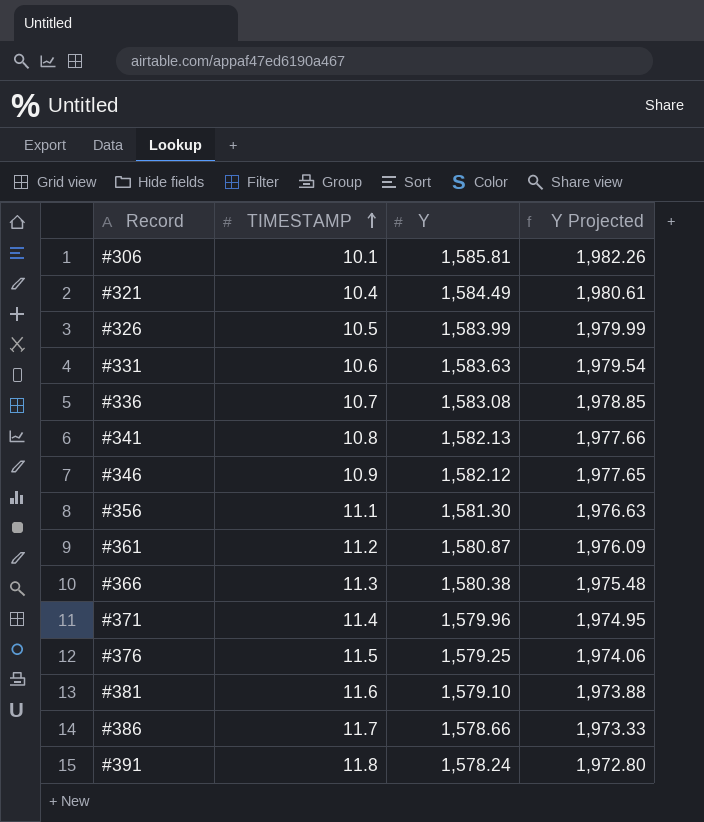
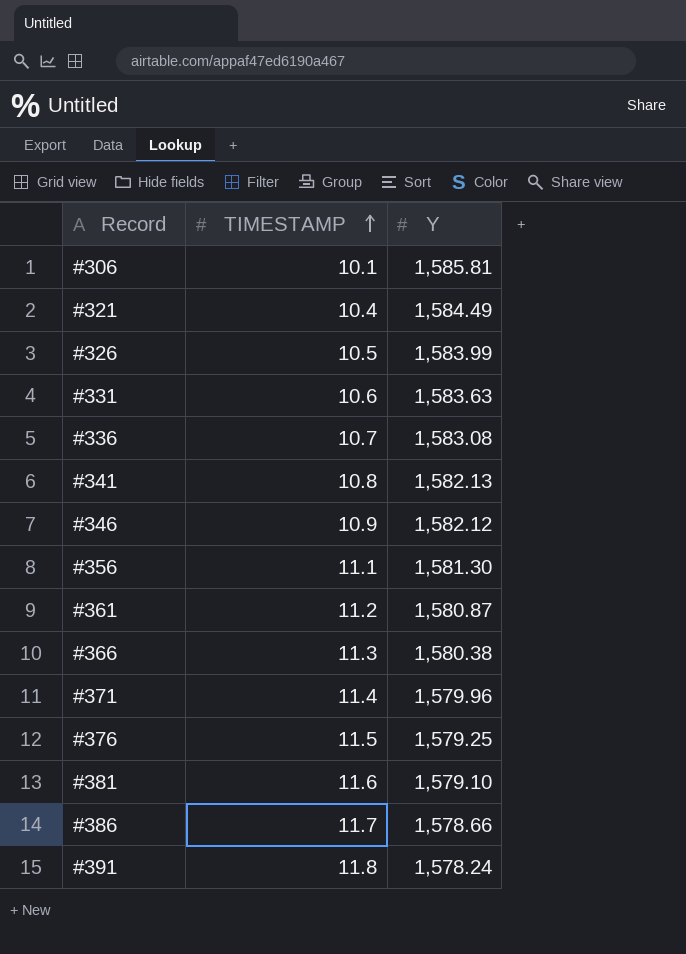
column Y Projected | formula: [Y] * 1.25 -> none

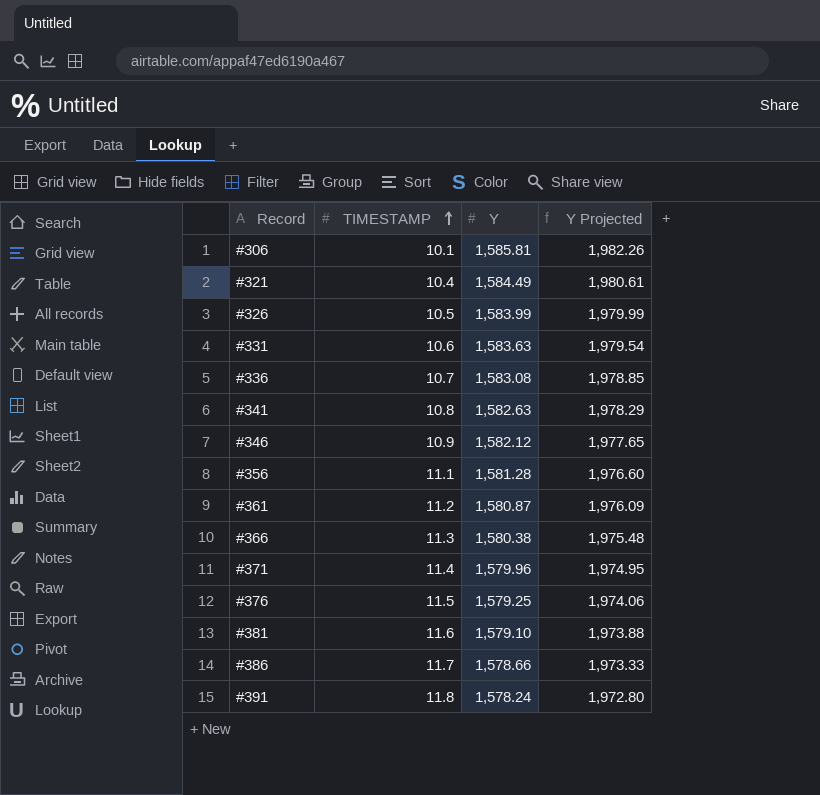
column Y Projected | formula: none -> [Y] * 1.25
#341 | Y: 1,582.13 -> 1,582.63
#356 | Y: 1,581.30 -> 1,581.28

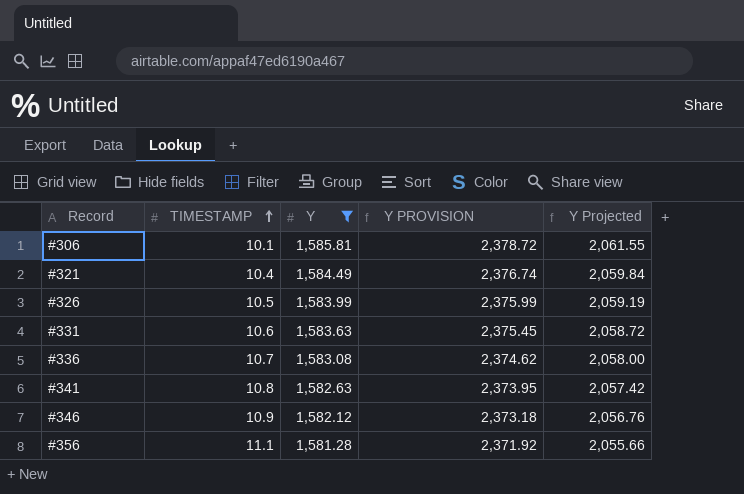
filter: none -> Y >= 1,581.28
column Y PROVISION | formula: none -> [Y] * 1.5
column Y Projected | formula: [Y] * 1.25 -> [Y] * 1.3

